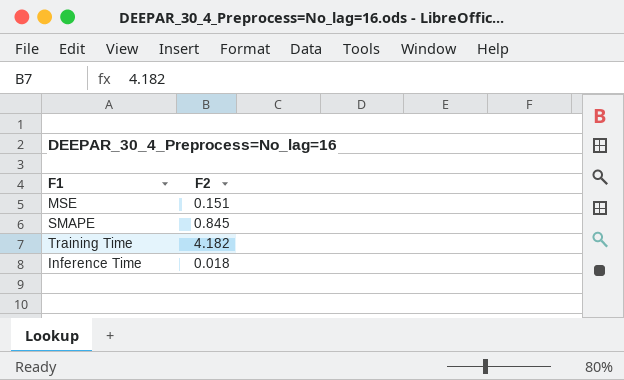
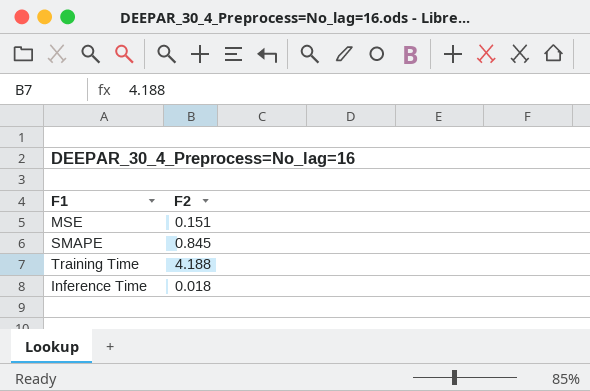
Training Time | F2: 4.182 -> 4.188

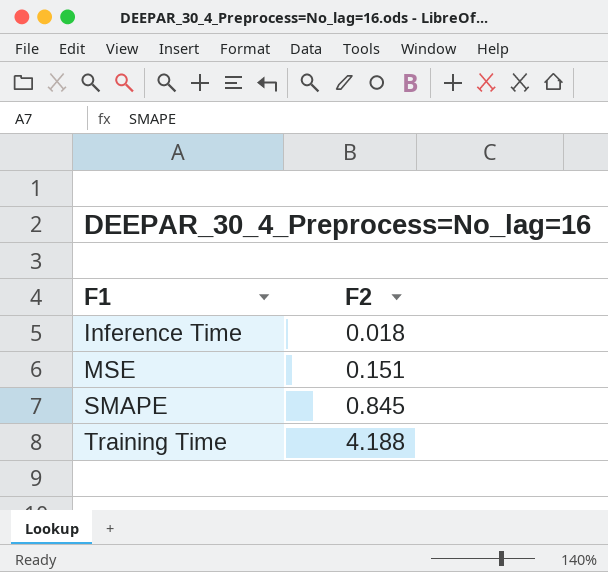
row order: none -> F1 ascending

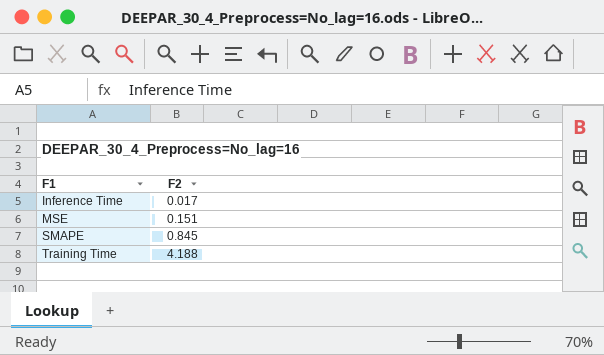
Inference Time | F2: 0.018 -> 0.017

